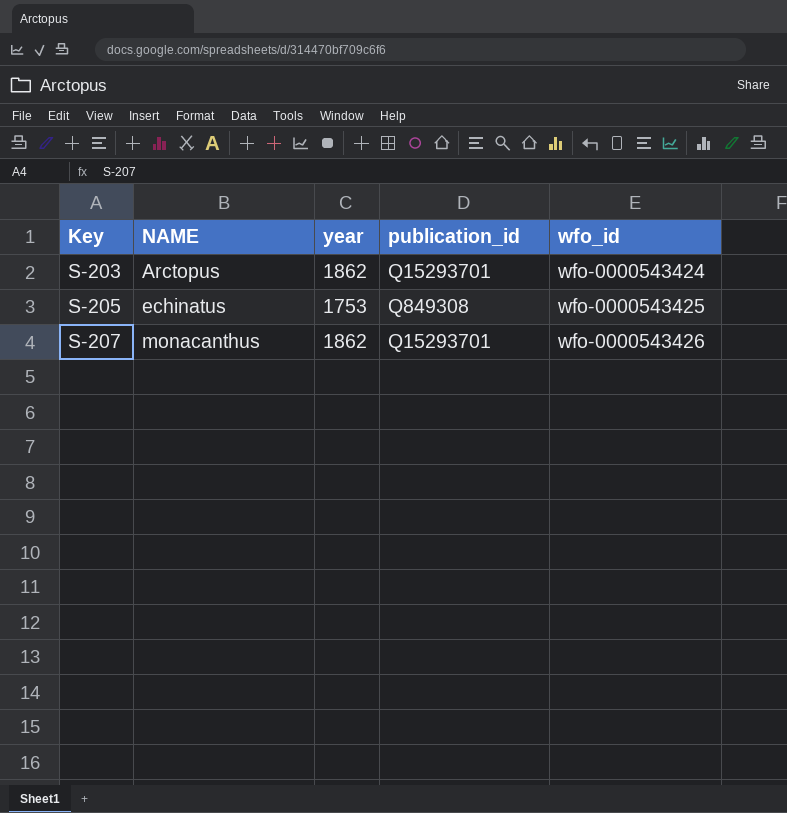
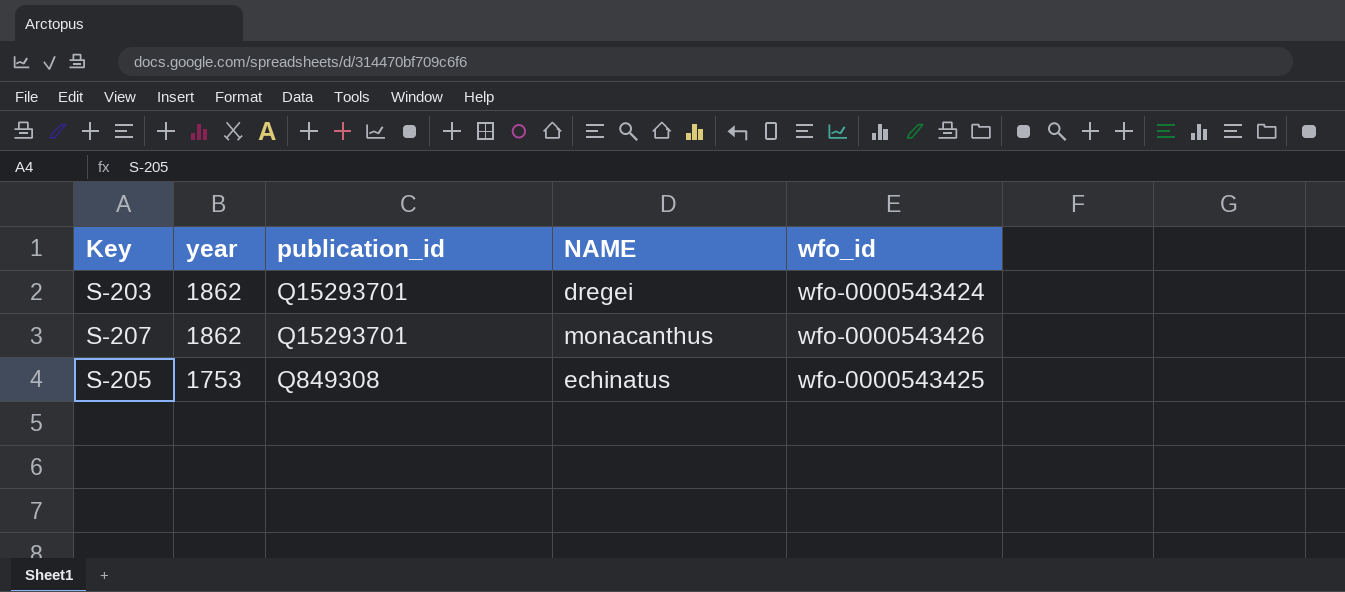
row order: Key ascending -> year descending
column NAME | position: 2 -> 4
S-203 | NAME: Arctopus -> dregei

